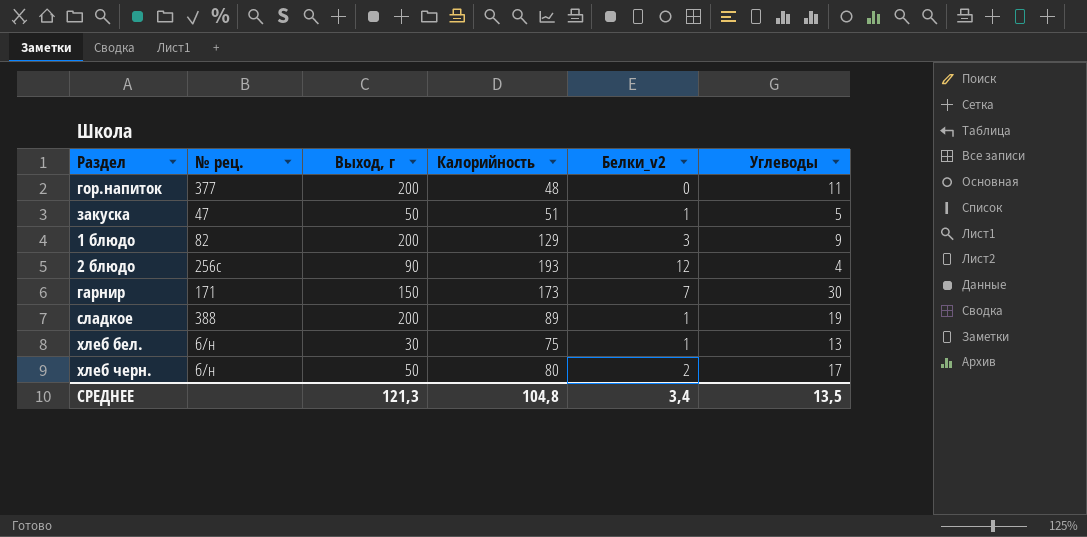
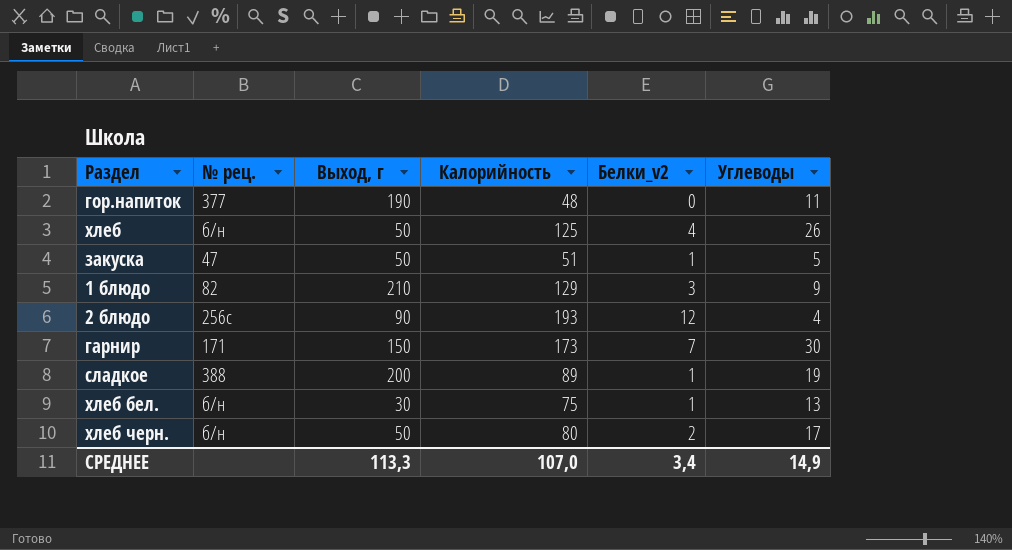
гор.напиток | Выход, г: 200 -> 190
row хлеб: none -> б/н | 50 | 125 | 4 | 26
1 блюдо | Выход, г: 200 -> 210
СРЕДНЕЕ | Выход, г: 121,3 -> 113,3
СРЕДНЕЕ | Калорийность: 104,8 -> 107,0
СРЕДНЕЕ | Углеводы: 13,5 -> 14,9

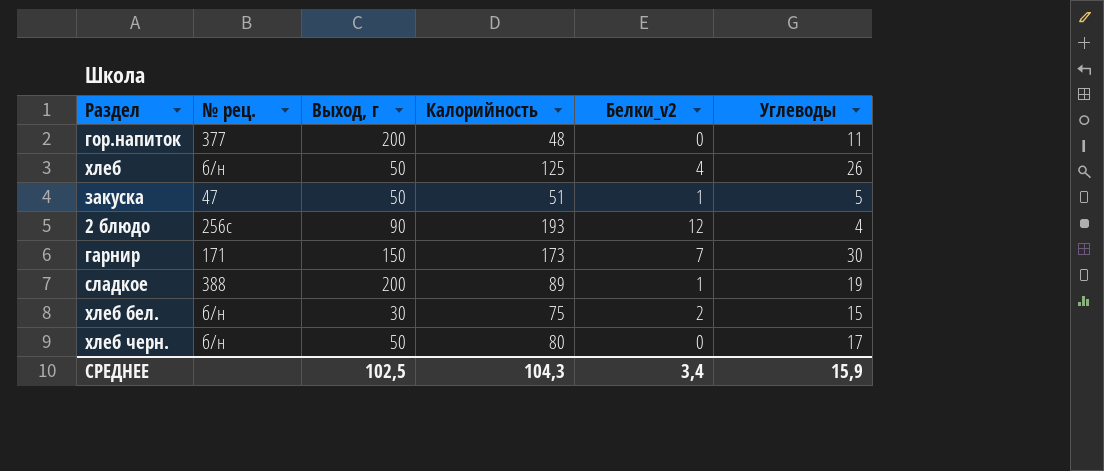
row 1 блюдо: 82 | 210 | 129 | 3 | 9 -> none
гор.напиток | Выход, г: 190 -> 200
хлеб бел. | Белки_v2: 1 -> 2
хлеб бел. | Углеводы: 13 -> 15
хлеб черн. | Белки_v2: 2 -> 0
СРЕДНЕЕ | Выход, г: 113,3 -> 102,5
СРЕДНЕЕ | Калорийность: 107,0 -> 104,3
СРЕДНЕЕ | Углеводы: 14,9 -> 15,9

